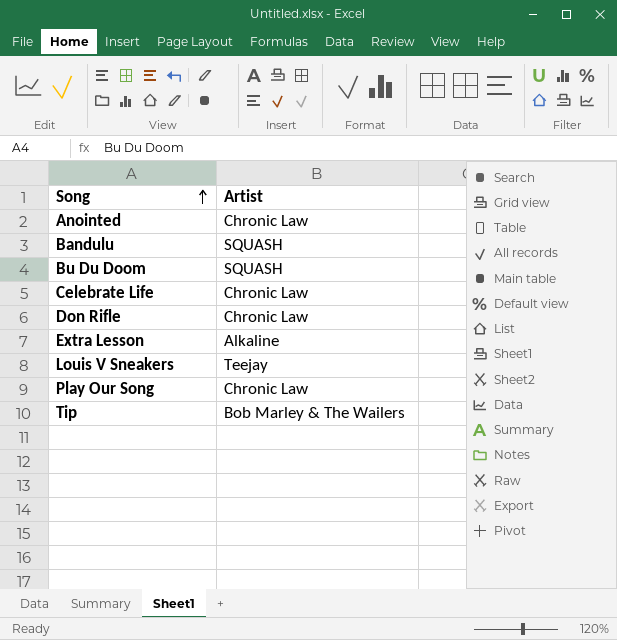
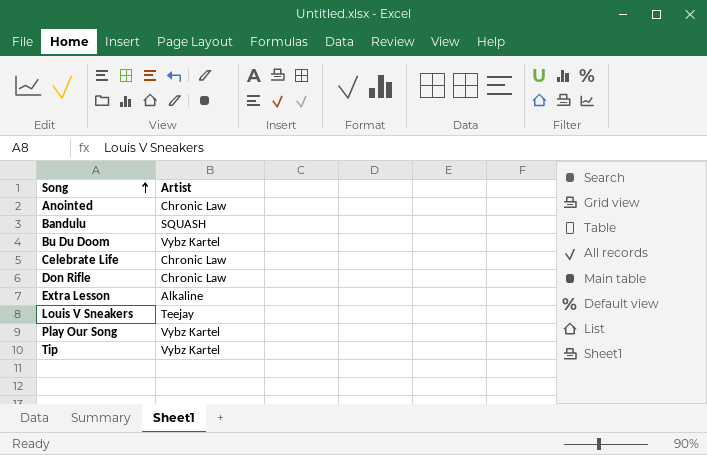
Bu Du Doom | Artist: SQUASH -> Vybz Kartel
Play Our Song | Artist: Chronic Law -> Vybz Kartel
Tip | Artist: Bob Marley & The Wailers -> Vybz Kartel

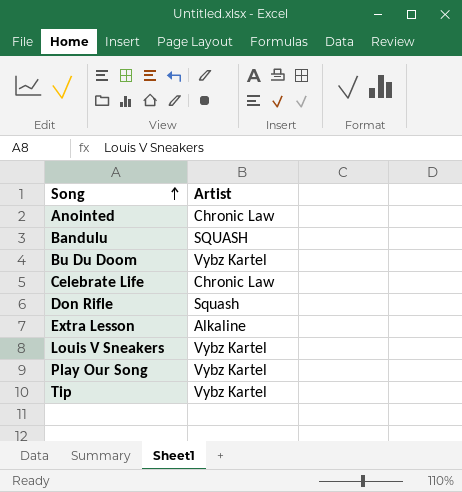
Don Rifle | Artist: Chronic Law -> Squash
Louis V Sneakers | Artist: Teejay -> Vybz Kartel

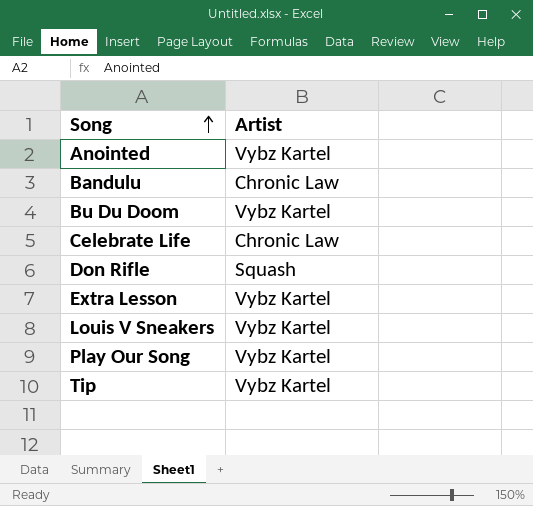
Anointed | Artist: Chronic Law -> Vybz Kartel
Bandulu | Artist: SQUASH -> Chronic Law
Extra Lesson | Artist: Alkaline -> Vybz Kartel

